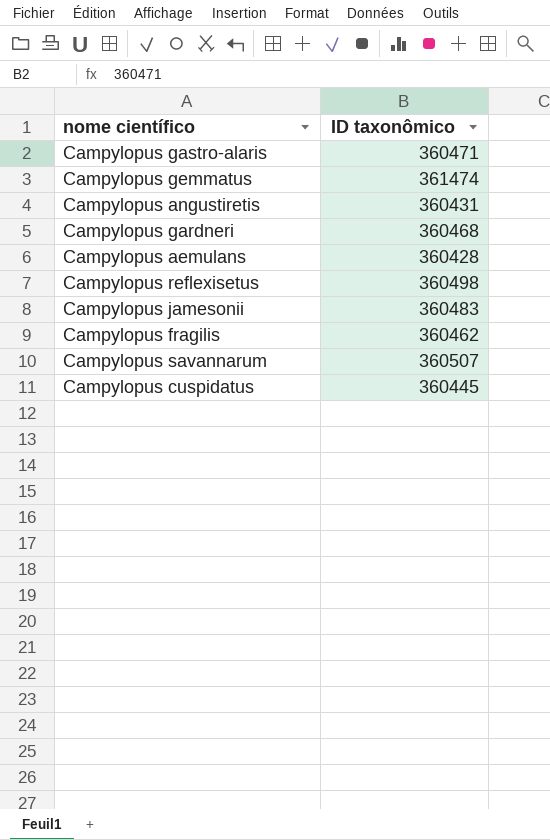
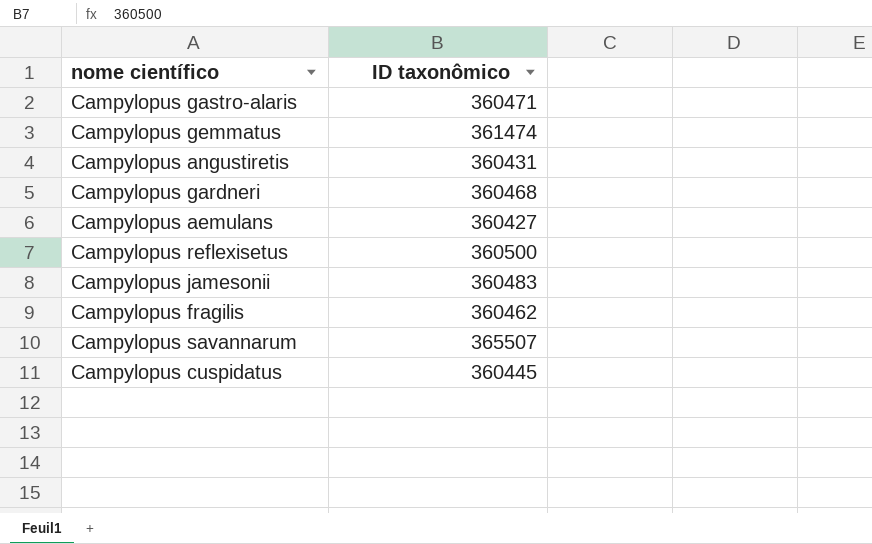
Campylopus aemulans | ID taxonômico: 360428 -> 360427
Campylopus reflexisetus | ID taxonômico: 360498 -> 360500
Campylopus savannarum | ID taxonômico: 360507 -> 365507

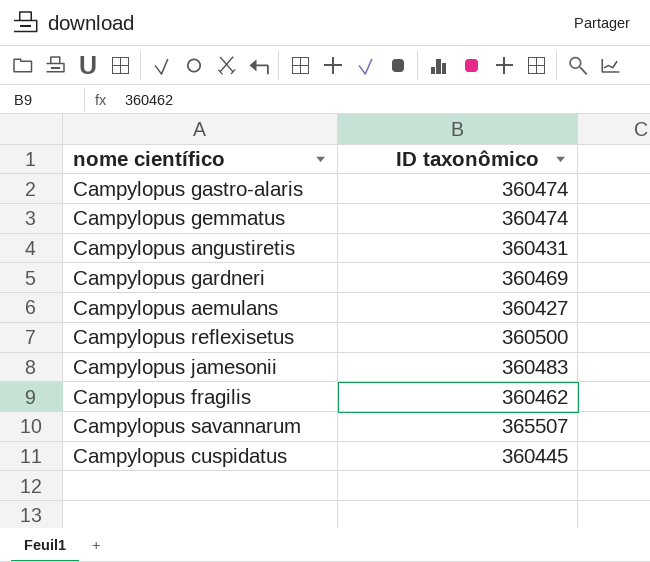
Campylopus gastro-alaris | ID taxonômico: 360471 -> 360474
Campylopus gemmatus | ID taxonômico: 361474 -> 360474
Campylopus gardneri | ID taxonômico: 360468 -> 360469

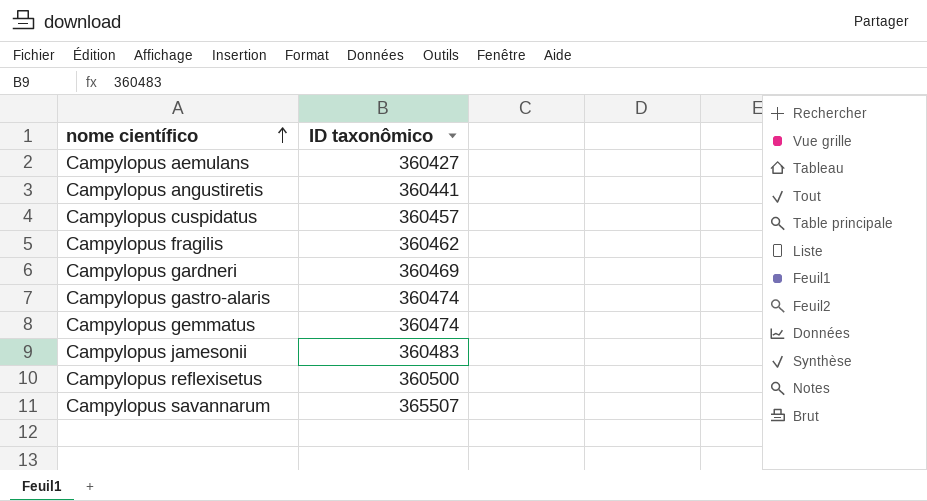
row order: none -> nome científico ascending
Campylopus angustiretis | ID taxonômico: 360431 -> 360441
Campylopus cuspidatus | ID taxonômico: 360445 -> 360457

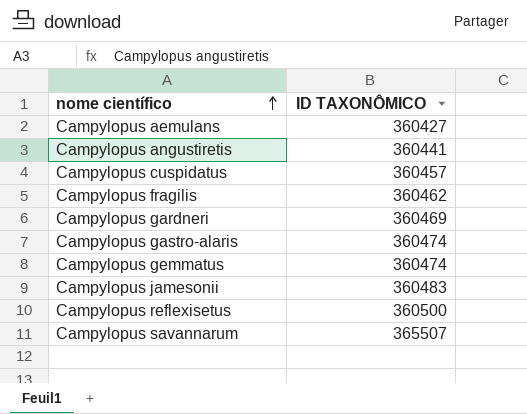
column name: ID taxonômico -> ID TAXONÔMICO

